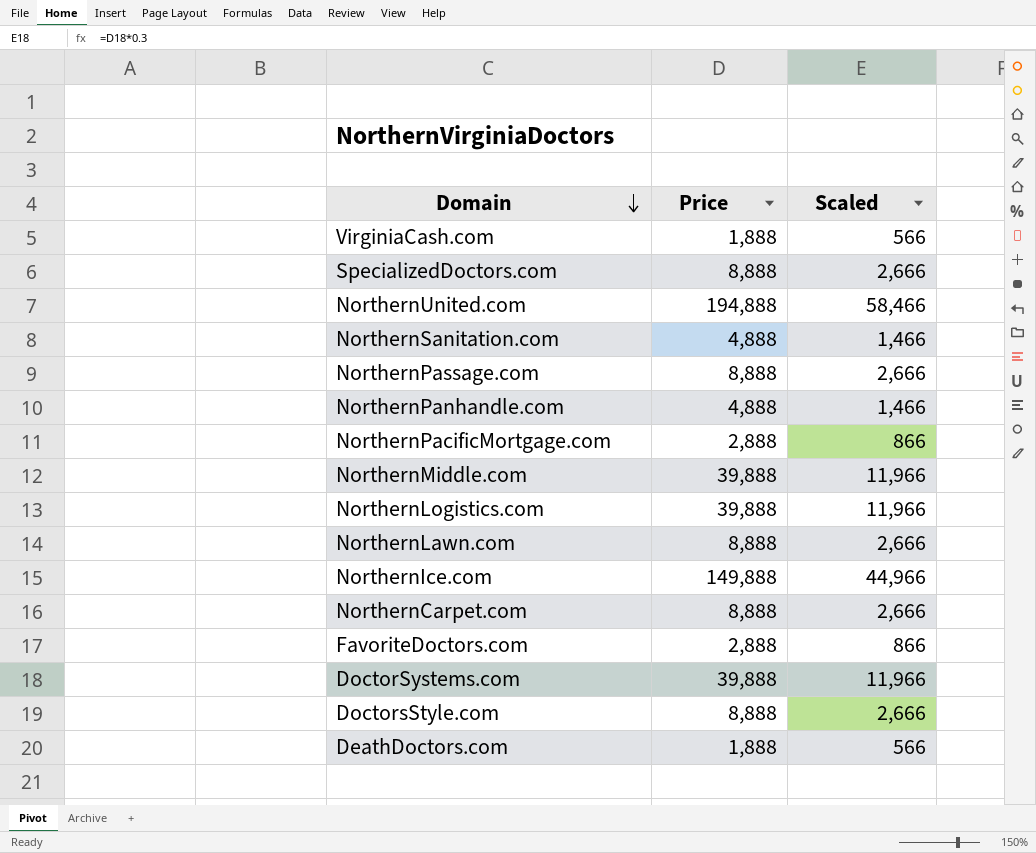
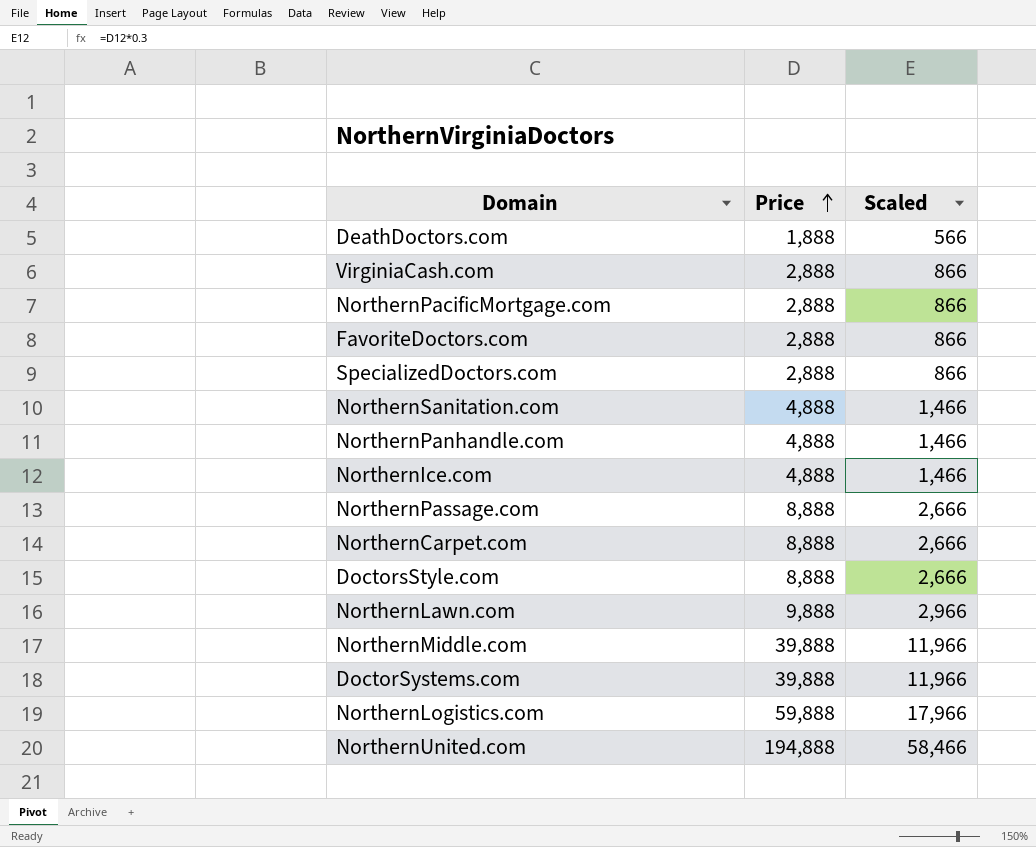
row order: Domain descending -> Price ascending
VirginiaCash.com | Price: 1,888 -> 2,888
VirginiaCash.com | Scaled: 566 -> 866
SpecializedDoctors.com | Price: 8,888 -> 2,888
SpecializedDoctors.com | Scaled: 2,666 -> 866
NorthernIce.com | Price: 149,888 -> 4,888
NorthernIce.com | Scaled: 44,966 -> 1,466
NorthernLawn.com | Price: 8,888 -> 9,888
NorthernLawn.com | Scaled: 2,666 -> 2,966
NorthernLogistics.com | Price: 39,888 -> 59,888
NorthernLogistics.com | Scaled: 11,966 -> 17,966

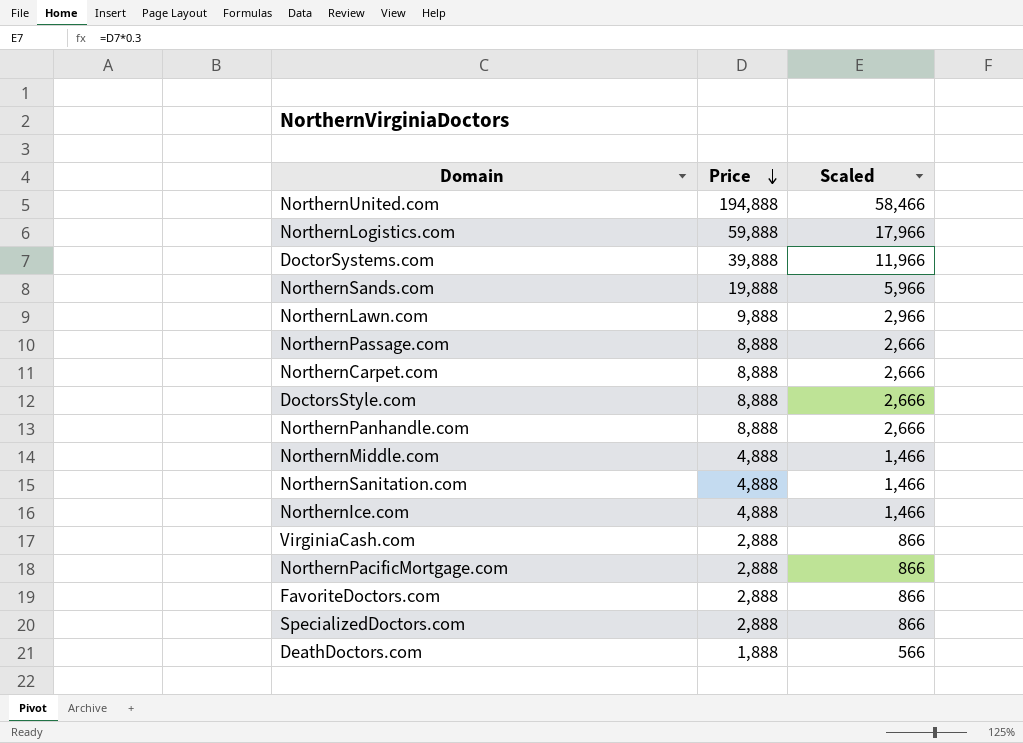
row order: Price ascending -> Price descending
row NorthernSands.com: none -> 19,888 | 5,966
NorthernPanhandle.com | Price: 4,888 -> 8,888
NorthernPanhandle.com | Scaled: 1,466 -> 2,666
NorthernMiddle.com | Price: 39,888 -> 4,888
NorthernMiddle.com | Scaled: 11,966 -> 1,466

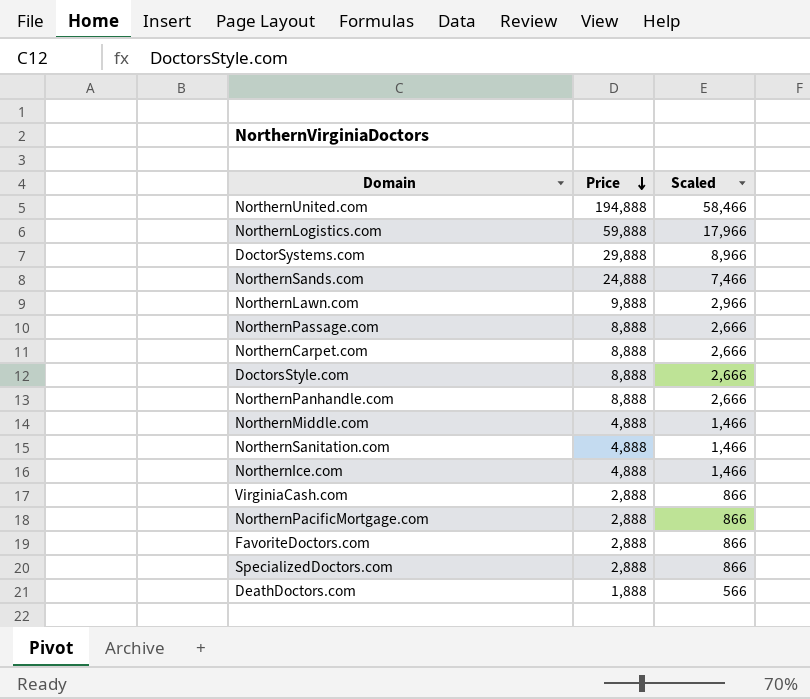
DoctorSystems.com | Price: 39,888 -> 29,888
DoctorSystems.com | Scaled: 11,966 -> 8,966
NorthernSands.com | Price: 19,888 -> 24,888
NorthernSands.com | Scaled: 5,966 -> 7,466

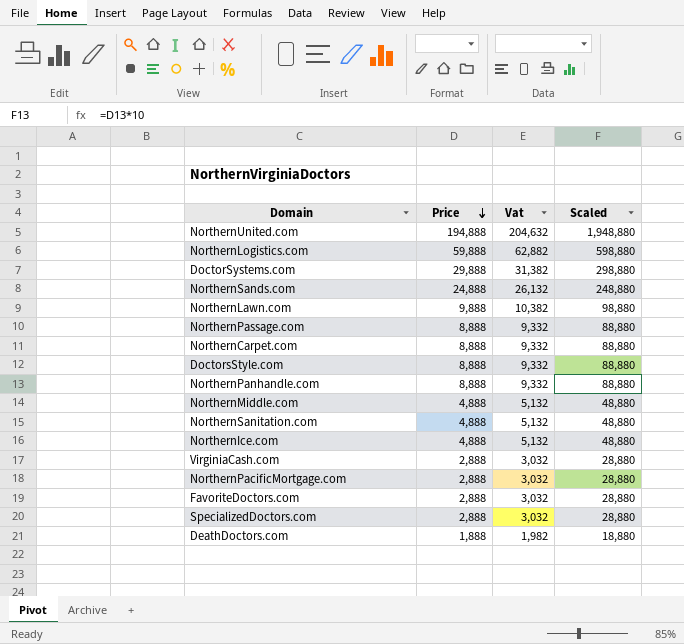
column Vat | formula: none -> [Price] * 1.05
column Scaled | formula: [Price] * 0.3 -> [Price] * 10

